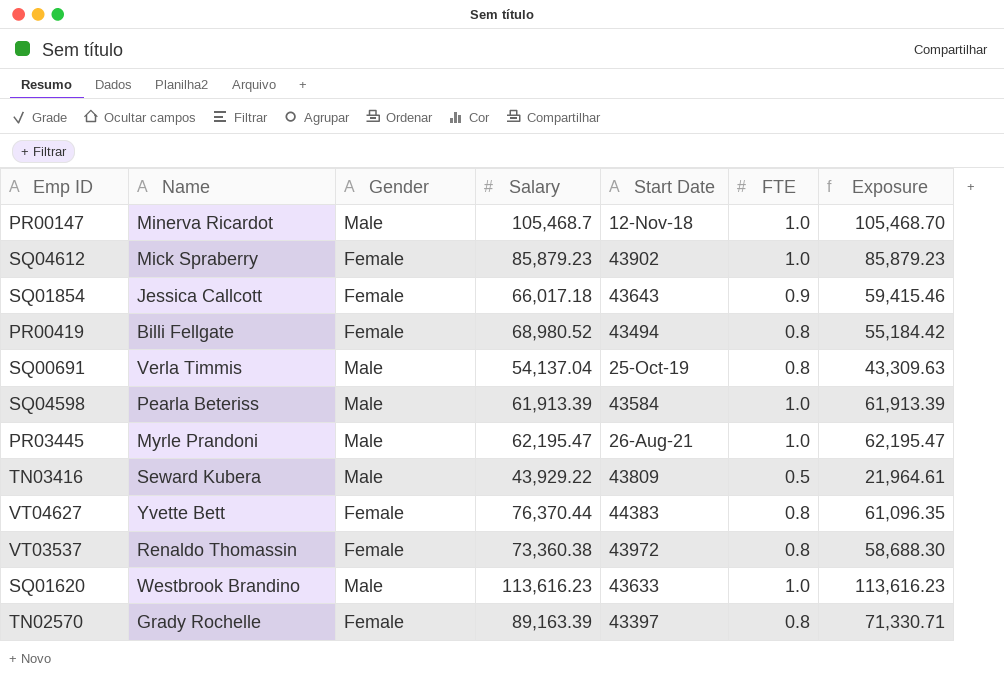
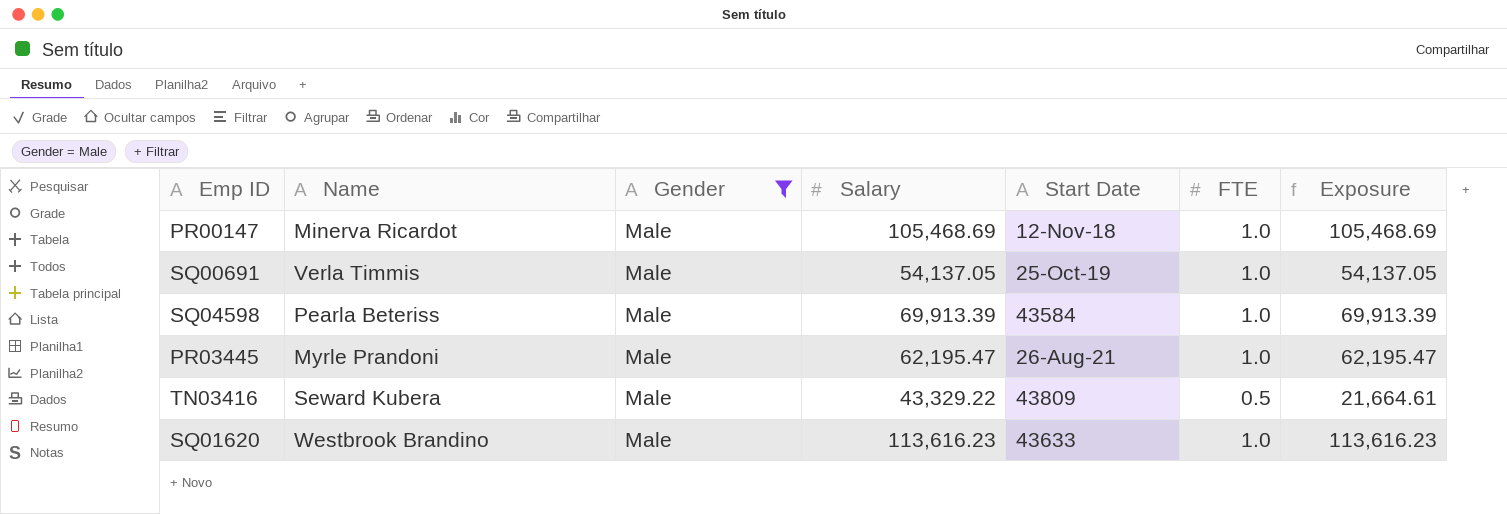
filter: none -> Gender = Male
PR00147 | Salary: 105,468.7 -> 105,468.69
PR00147 | Exposure: 105,468.70 -> 105,468.69
SQ00691 | Salary: 54,137.04 -> 54,137.05
SQ00691 | FTE: 0.8 -> 1.0
SQ00691 | Exposure: 43,309.63 -> 54,137.05
SQ04598 | Salary: 61,913.39 -> 69,913.39
SQ04598 | Exposure: 61,913.39 -> 69,913.39
TN03416 | Salary: 43,929.22 -> 43,329.22
TN03416 | Exposure: 21,964.61 -> 21,664.61

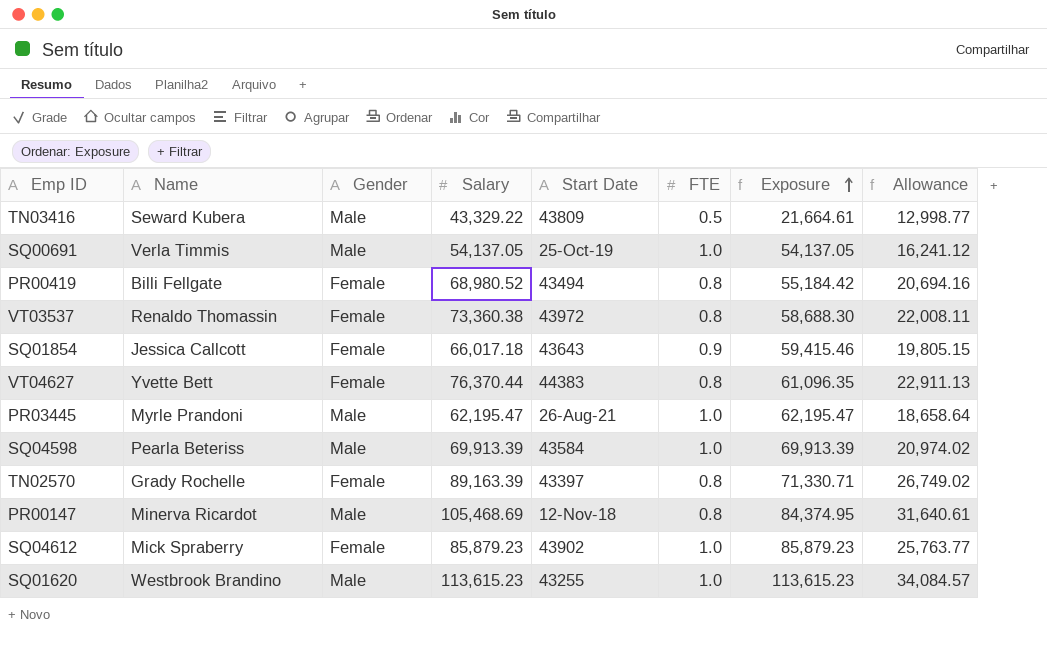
filter: Gender = Male -> none
row order: none -> Exposure ascending
column Allowance | formula: none -> [Salary] * 0.3
PR00147 | FTE: 1.0 -> 0.8
PR00147 | Exposure: 105,468.69 -> 84,374.95
SQ01620 | Salary: 113,616.23 -> 113,615.23
SQ01620 | Start Date: 43633 -> 43255
SQ01620 | Exposure: 113,616.23 -> 113,615.23

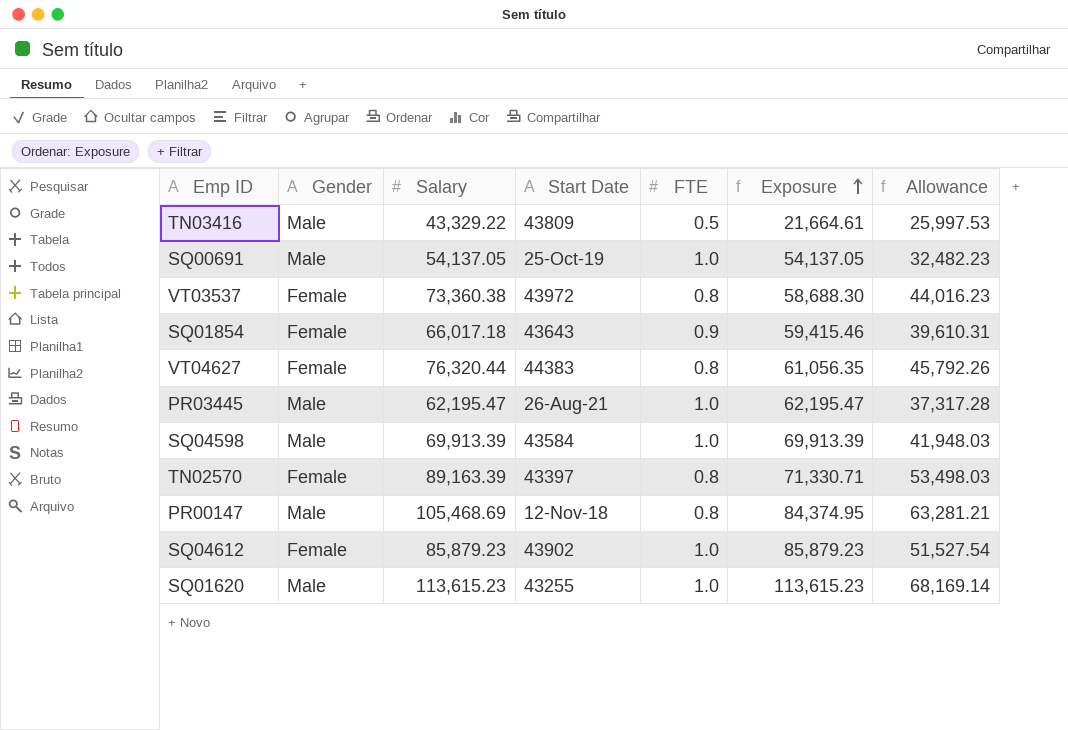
column Name | position: 2 -> none
column Allowance | formula: [Salary] * 0.3 -> [Salary] * 0.6
row PR00419: Billi Fellgate | Female | 68,980.52 | 43494 | 0.8 | 55,184.42 | 20,694.16 -> none
VT04627 | Salary: 76,370.44 -> 76,320.44
VT04627 | Exposure: 61,096.35 -> 61,056.35

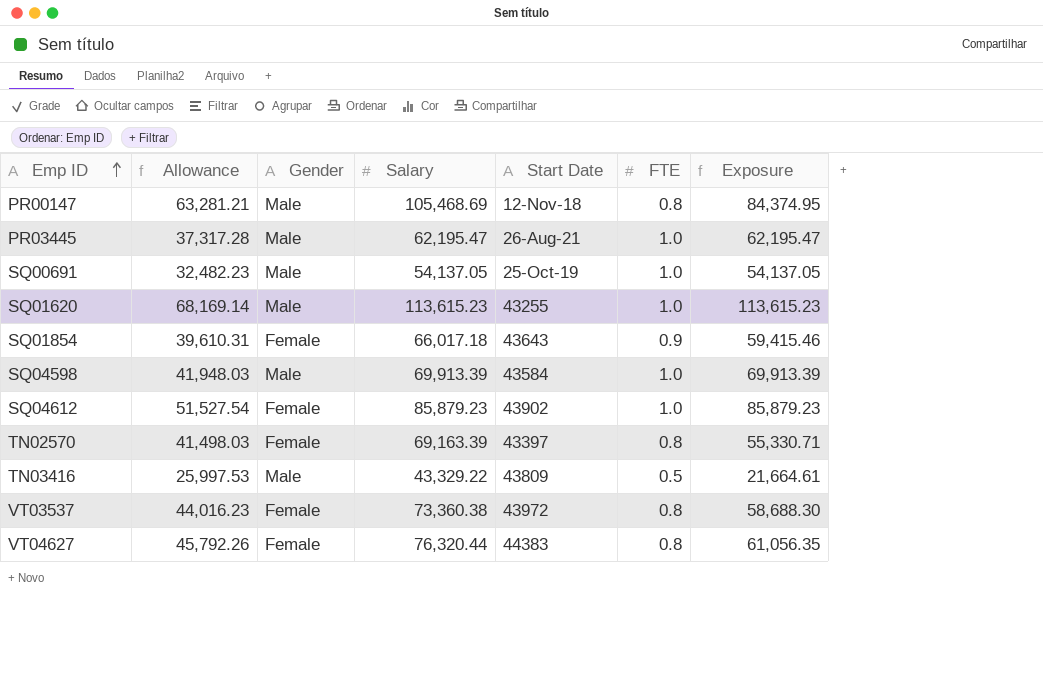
row order: Exposure ascending -> Emp ID ascending
column Allowance | position: 7 -> 2
TN02570 | Allowance: 53,498.03 -> 41,498.03
TN02570 | Salary: 89,163.39 -> 69,163.39
TN02570 | Exposure: 71,330.71 -> 55,330.71

